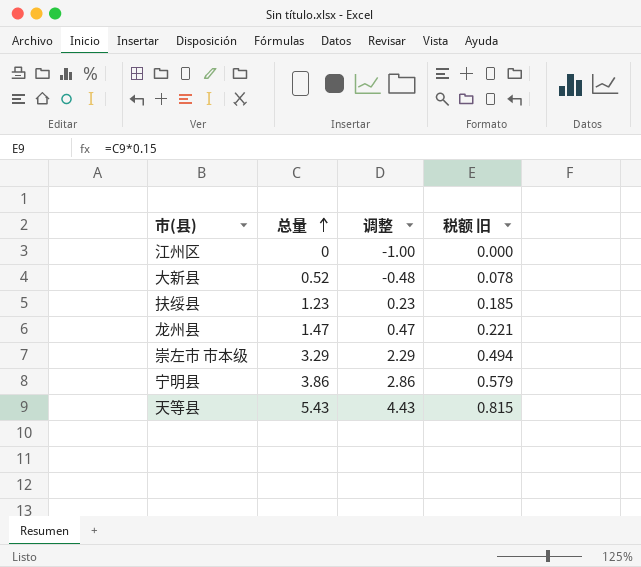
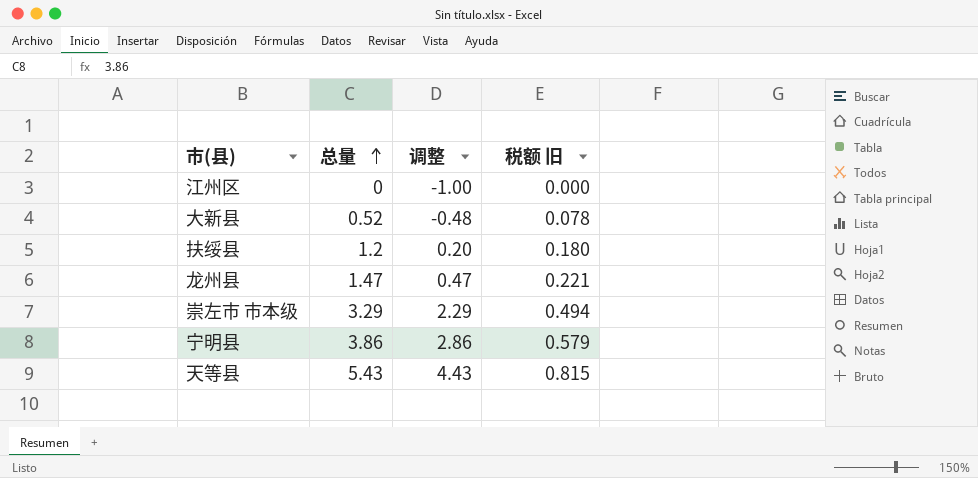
扶绥县 | 总量: 1.23 -> 1.2
扶绥县 | 调整: 0.23 -> 0.20
扶绥县 | 税额 旧: 0.185 -> 0.180

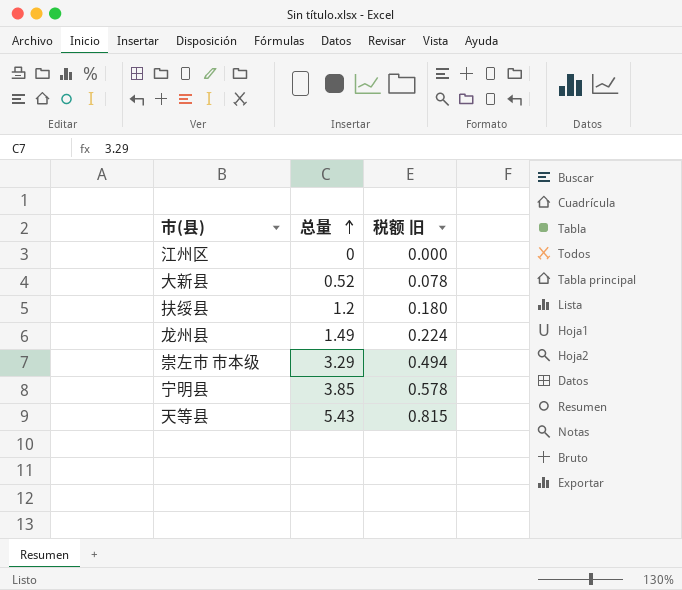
column 调整 | formula: [总量] - 1 -> none
龙州县 | 总量: 1.47 -> 1.49
龙州县 | 税额 旧: 0.221 -> 0.224
宁明县 | 总量: 3.86 -> 3.85
宁明县 | 税额 旧: 0.579 -> 0.578

